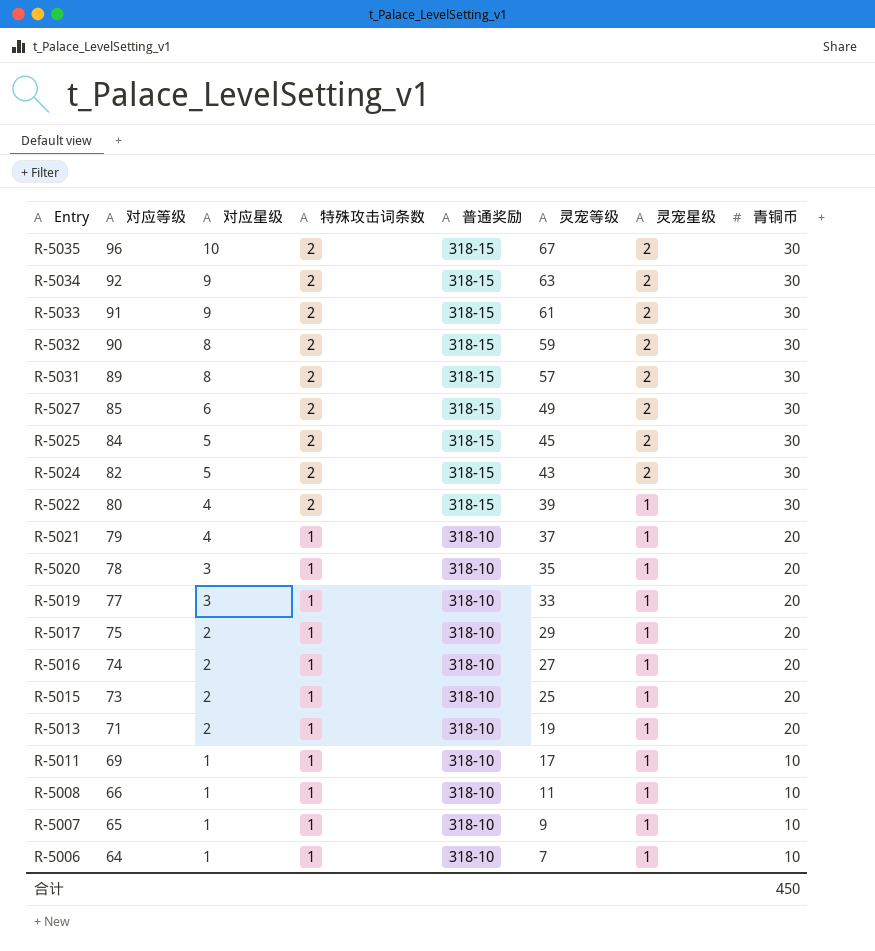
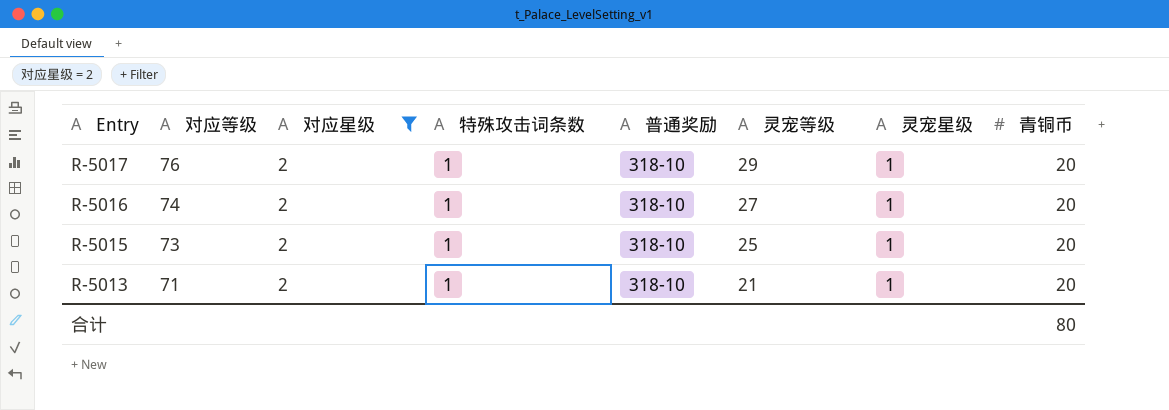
filter: none -> 对应星级 = 2
R-5017 | 对应等级: 75 -> 76
R-5013 | 灵宠等级: 19 -> 21
合计 | 青铜币: 450 -> 80

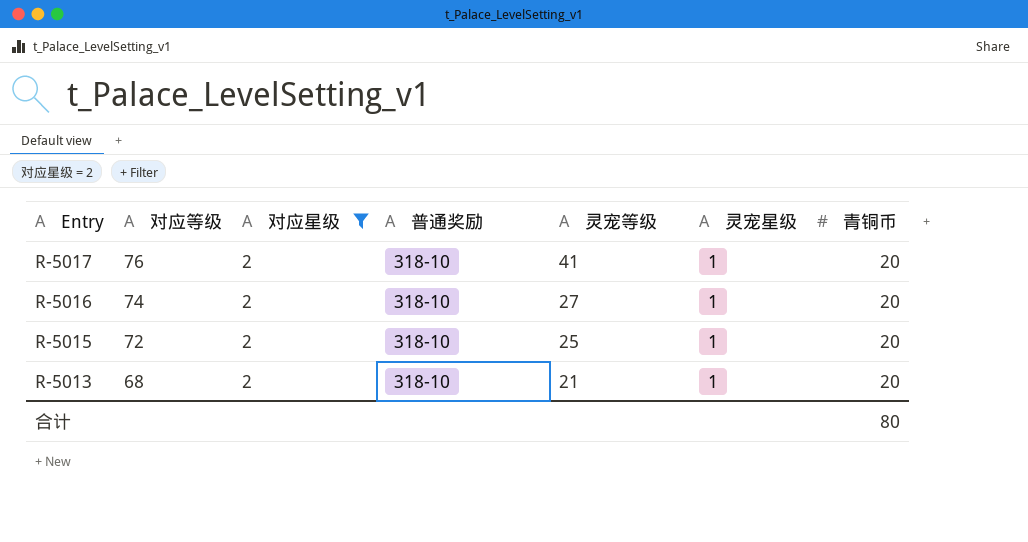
column 特殊攻击词条数 | position: 4 -> none
R-5017 | 灵宠等级: 29 -> 41
R-5015 | 对应等级: 73 -> 72
R-5013 | 对应等级: 71 -> 68

